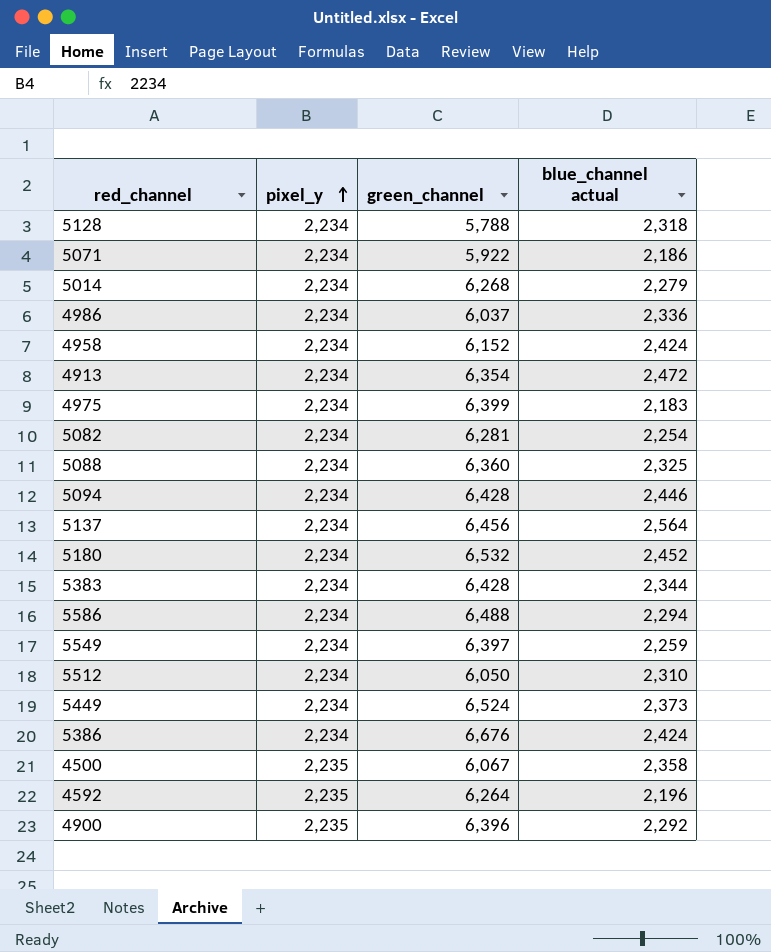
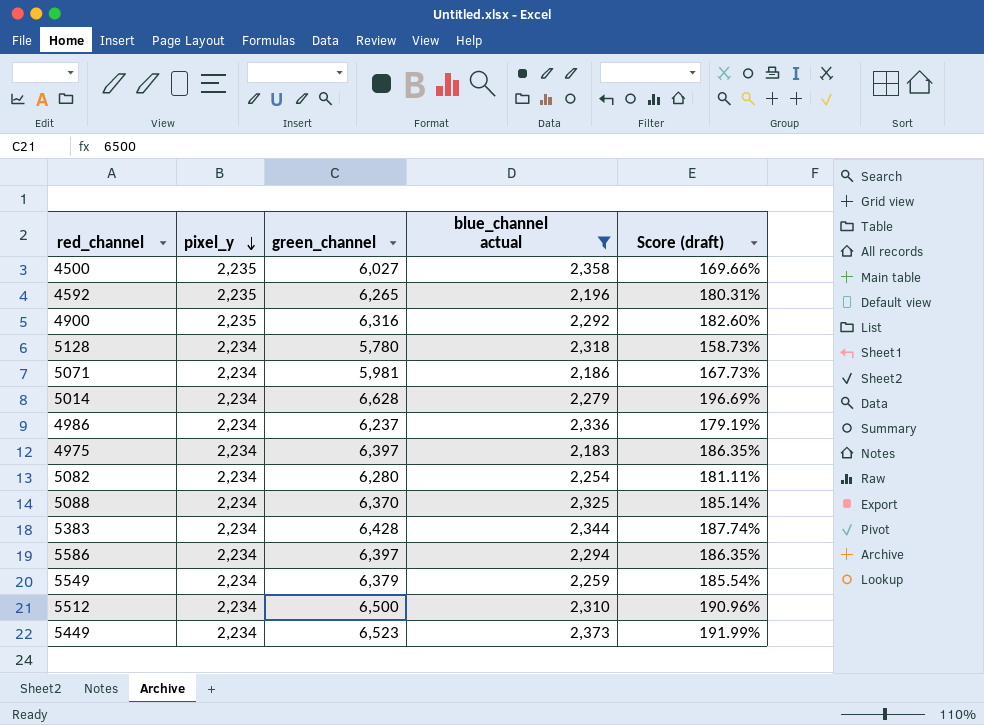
filter: none -> blue_channel actual <= 2,373
row order: pixel_y ascending -> pixel_y descending
column Score (draft) | formula: none -> ([green_channel] - [pixel_y]) / [pixel_y]
4500 | green_channel: 6,067 -> 6,027
4592 | green_channel: 6,264 -> 6,265
4900 | green_channel: 6,396 -> 6,316
5128 | green_channel: 5,788 -> 5,780
5071 | green_channel: 5,922 -> 5,981
5014 | green_channel: 6,268 -> 6,628
4986 | green_channel: 6,037 -> 6,237
4975 | green_channel: 6,399 -> 6,397
5082 | green_channel: 6,281 -> 6,280
5088 | green_channel: 6,360 -> 6,370
5586 | green_channel: 6,488 -> 6,397
5549 | green_channel: 6,397 -> 6,379
5512 | green_channel: 6,050 -> 6,500
5449 | green_channel: 6,524 -> 6,523

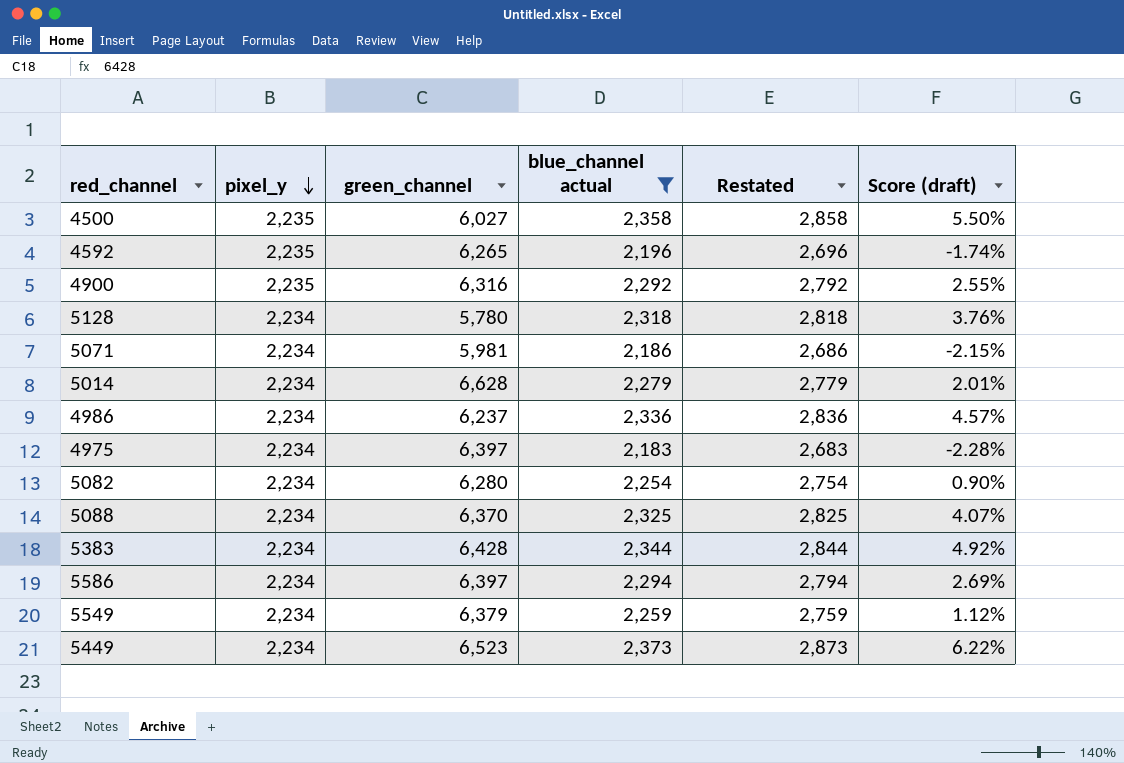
column Restated | formula: none -> [blue_channel actual] + 500
column Score (draft) | formula: ([green_channel] - [pixel_y]) / [pixel_y] -> ([blue_channel actual] - [pixel_y]) / [pixel_y]
row 5512: 2,234 | 6,500 | 2,310 | 190.96% -> none

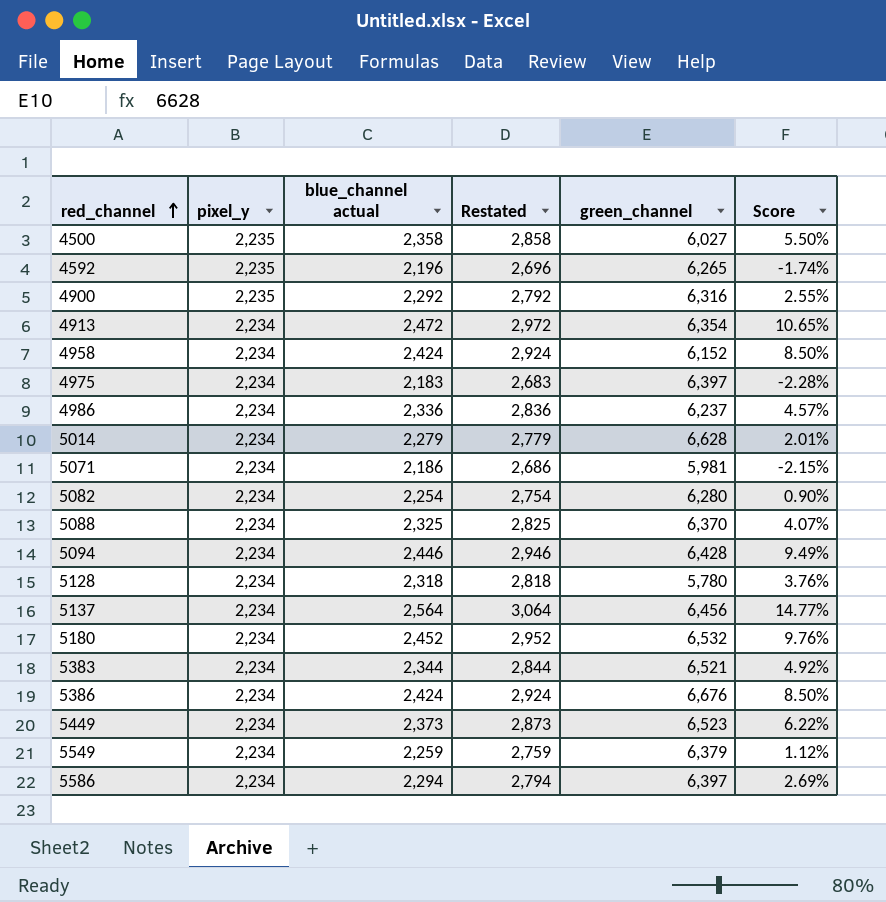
filter: blue_channel actual <= 2,373 -> none
row order: pixel_y descending -> red_channel ascending
column green_channel | position: 3 -> 5
column name: Score (draft) -> Score
5383 | green_channel: 6,428 -> 6,521

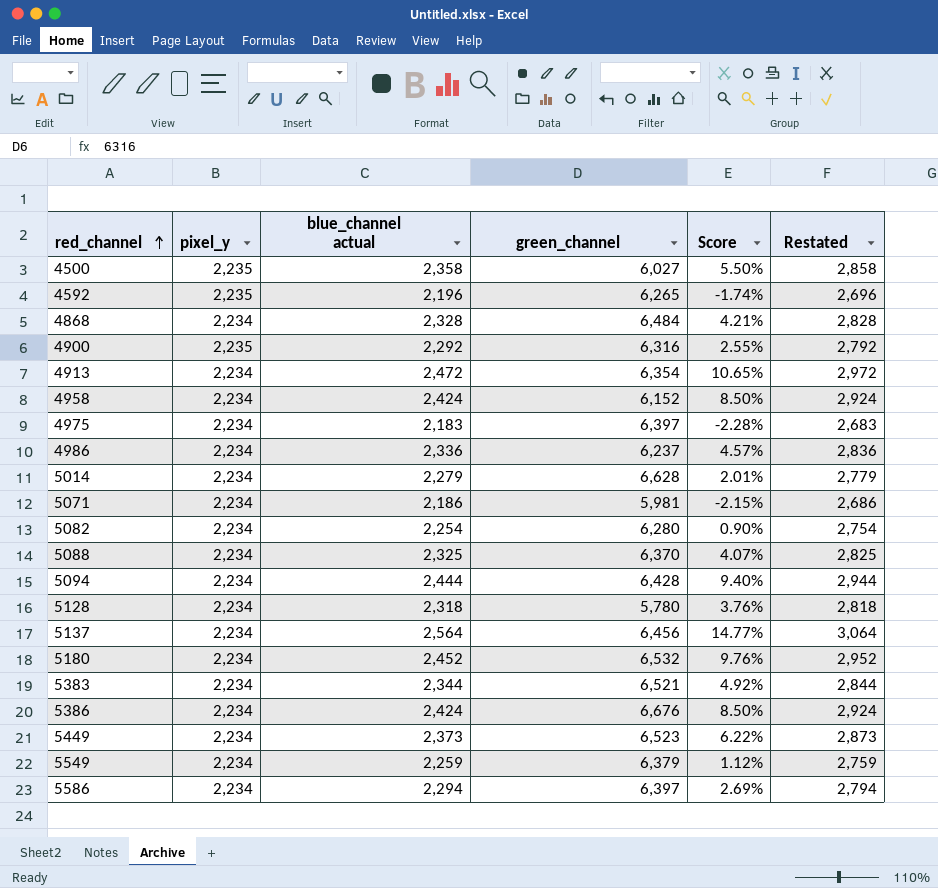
column Restated | position: 4 -> 6
row 4868: none -> 2,234 | 2,328 | 6,484 | 4.21% | 2,828
5094 | blue_channel actual: 2,446 -> 2,444
5094 | Score: 9.49% -> 9.40%
5094 | Restated: 2,946 -> 2,944

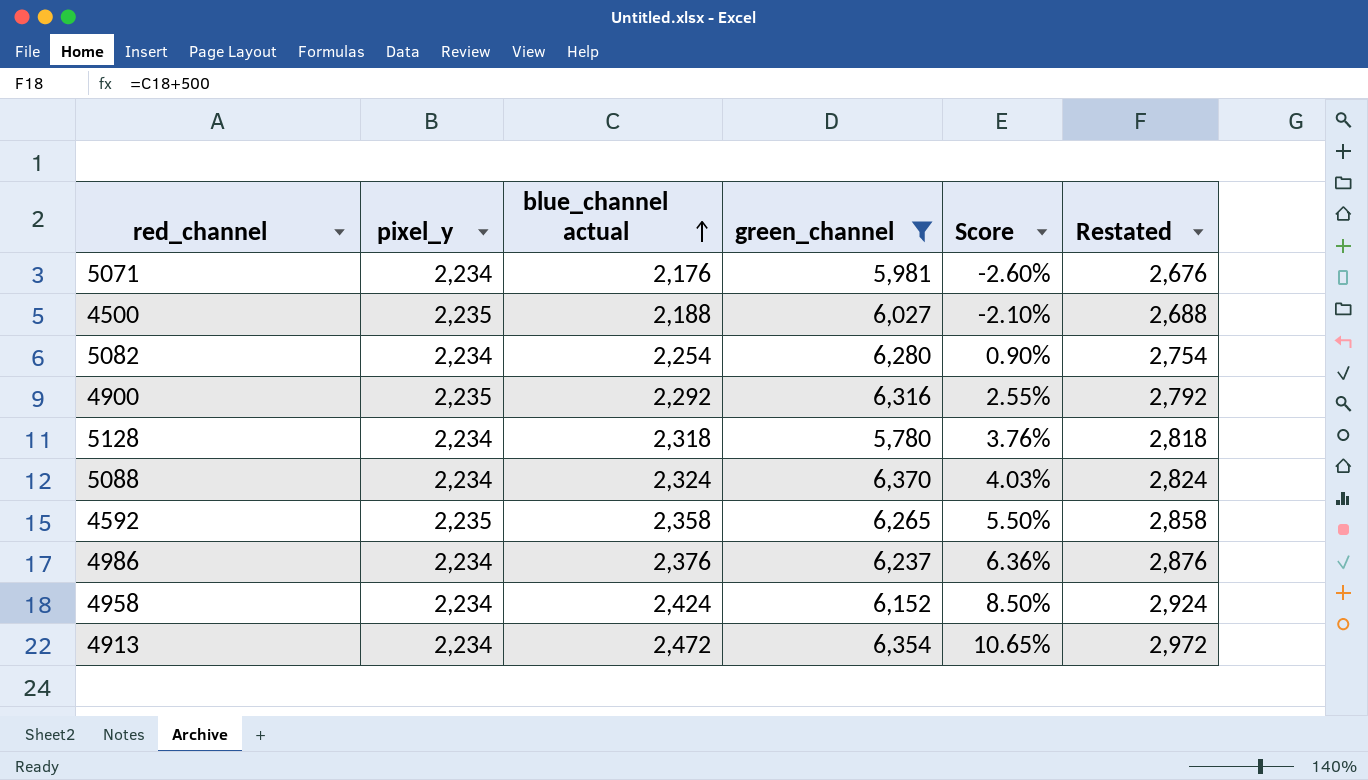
filter: none -> green_channel <= 6,370
row order: red_channel ascending -> blue_channel actual ascending
5071 | blue_channel actual: 2,186 -> 2,176
5071 | Score: -2.15% -> -2.60%
5071 | Restated: 2,686 -> 2,676
4500 | blue_channel actual: 2,358 -> 2,188
4500 | Score: 5.50% -> -2.10%
4500 | Restated: 2,858 -> 2,688
5088 | blue_channel actual: 2,325 -> 2,324
5088 | Score: 4.07% -> 4.03%
5088 | Restated: 2,825 -> 2,824
4592 | blue_channel actual: 2,196 -> 2,358
4592 | Score: -1.74% -> 5.50%
4592 | Restated: 2,696 -> 2,858
4986 | blue_channel actual: 2,336 -> 2,376
4986 | Score: 4.57% -> 6.36%
4986 | Restated: 2,836 -> 2,876

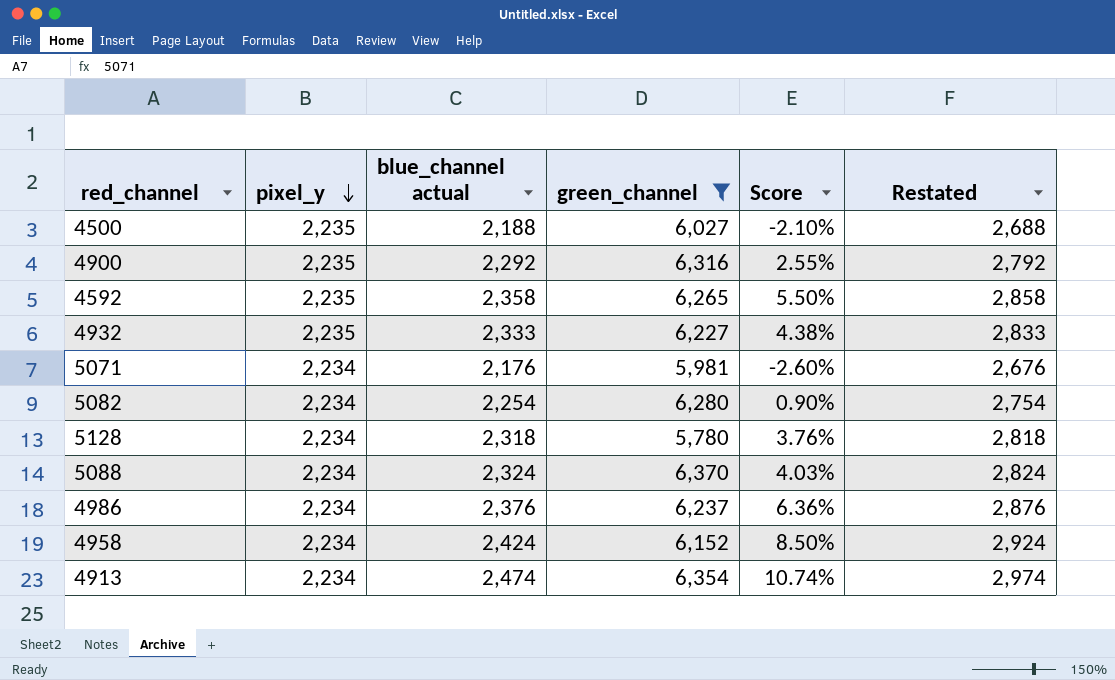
row order: blue_channel actual ascending -> pixel_y descending
row 4932: none -> 2,235 | 2,333 | 6,227 | 4.38% | 2,833
4913 | blue_channel actual: 2,472 -> 2,474
4913 | Score: 10.65% -> 10.74%
4913 | Restated: 2,972 -> 2,974

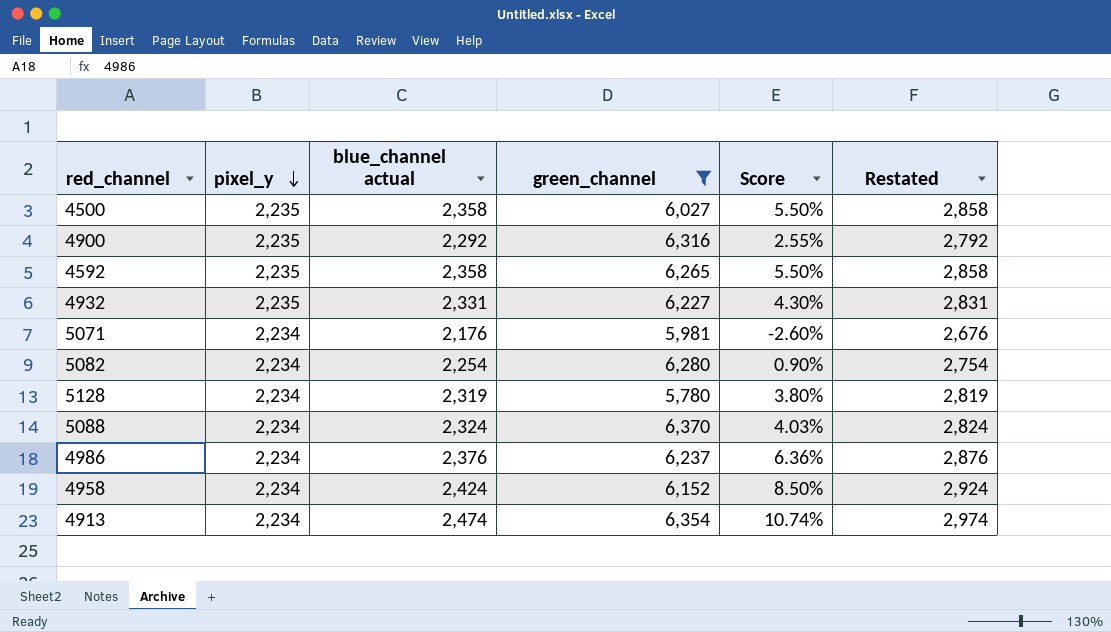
4500 | blue_channel actual: 2,188 -> 2,358
4500 | Score: -2.10% -> 5.50%
4500 | Restated: 2,688 -> 2,858
4932 | blue_channel actual: 2,333 -> 2,331
4932 | Score: 4.38% -> 4.30%
4932 | Restated: 2,833 -> 2,831
5128 | blue_channel actual: 2,318 -> 2,319
5128 | Score: 3.76% -> 3.80%
5128 | Restated: 2,818 -> 2,819

